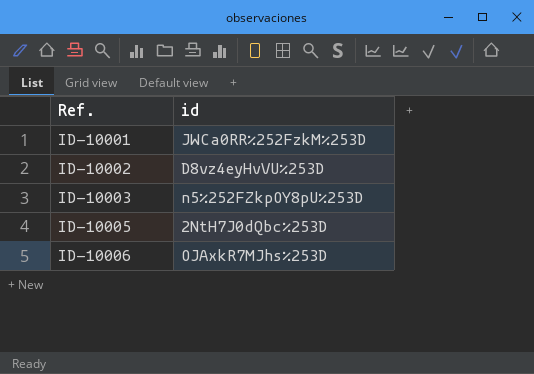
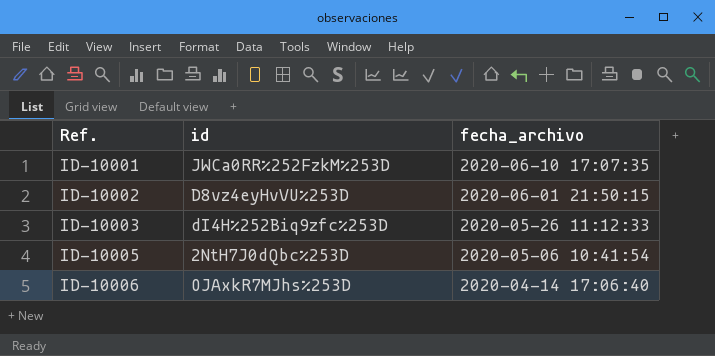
column fecha_archivo | position: none -> 3
ID-10003 | id: n5%252FZkpOY8pU%253D -> dI4H%252Biq9zfc%253D

